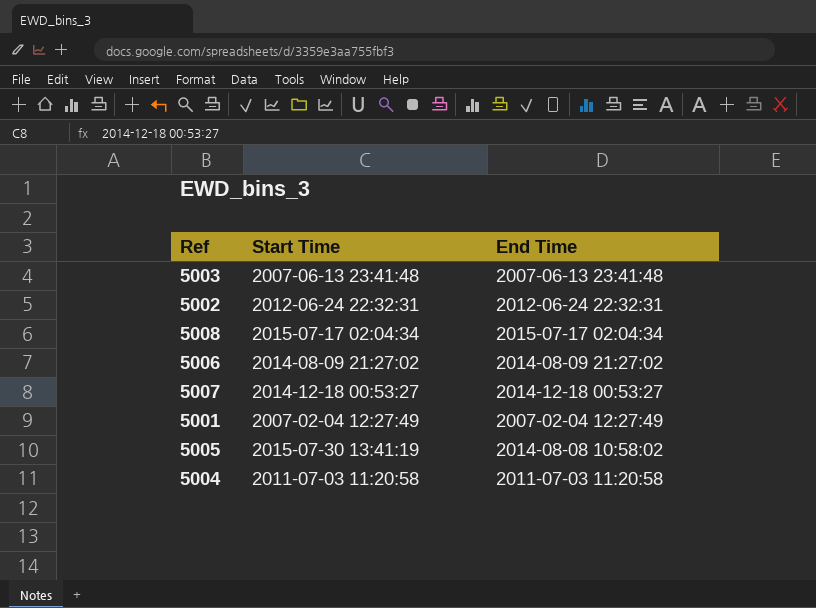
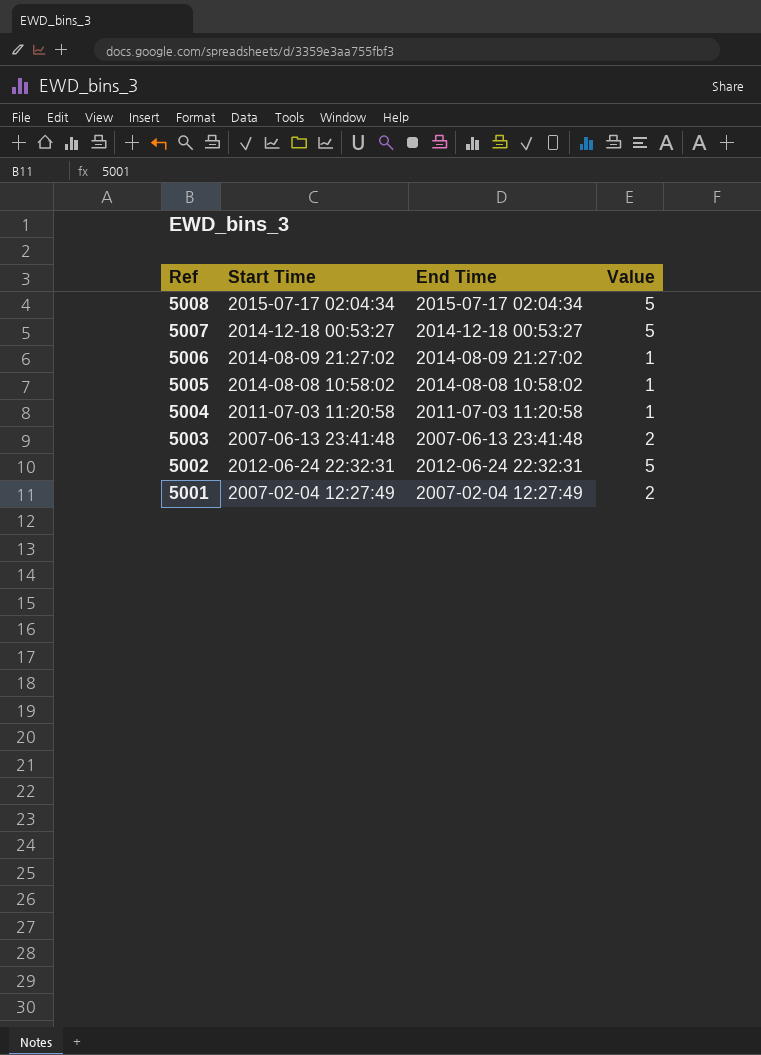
row order: none -> Ref descending
column Value | position: none -> 4
5005 | Start Time: 2015-07-30 13:41:19 -> 2014-08-08 10:58:02

